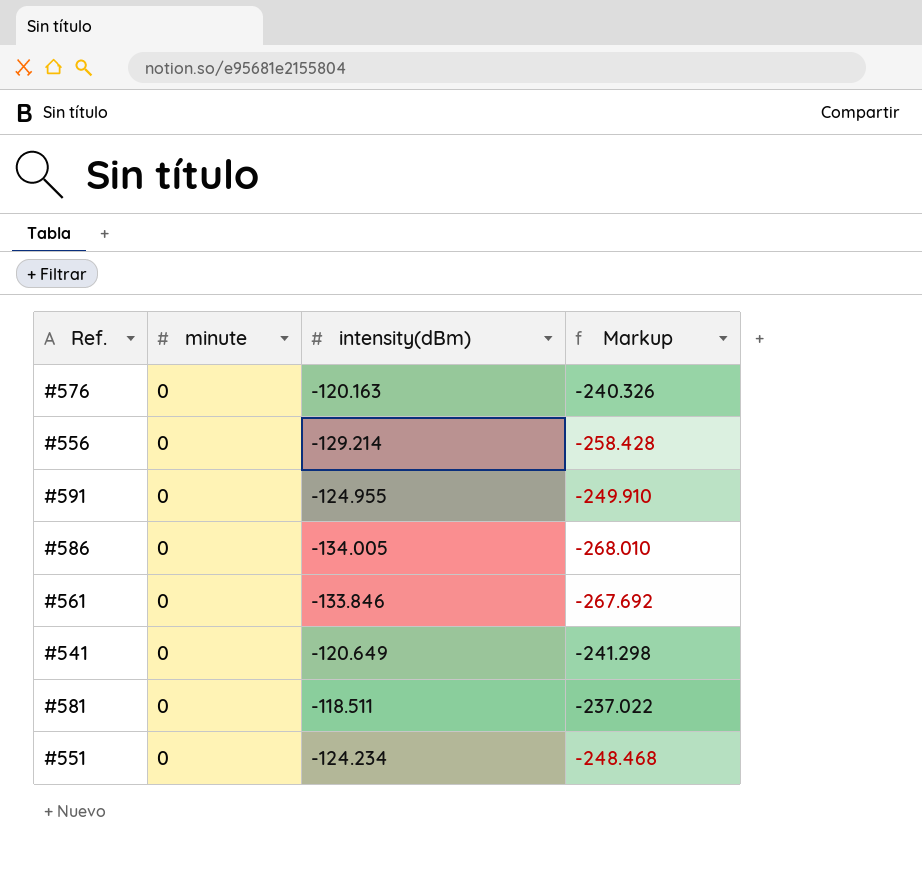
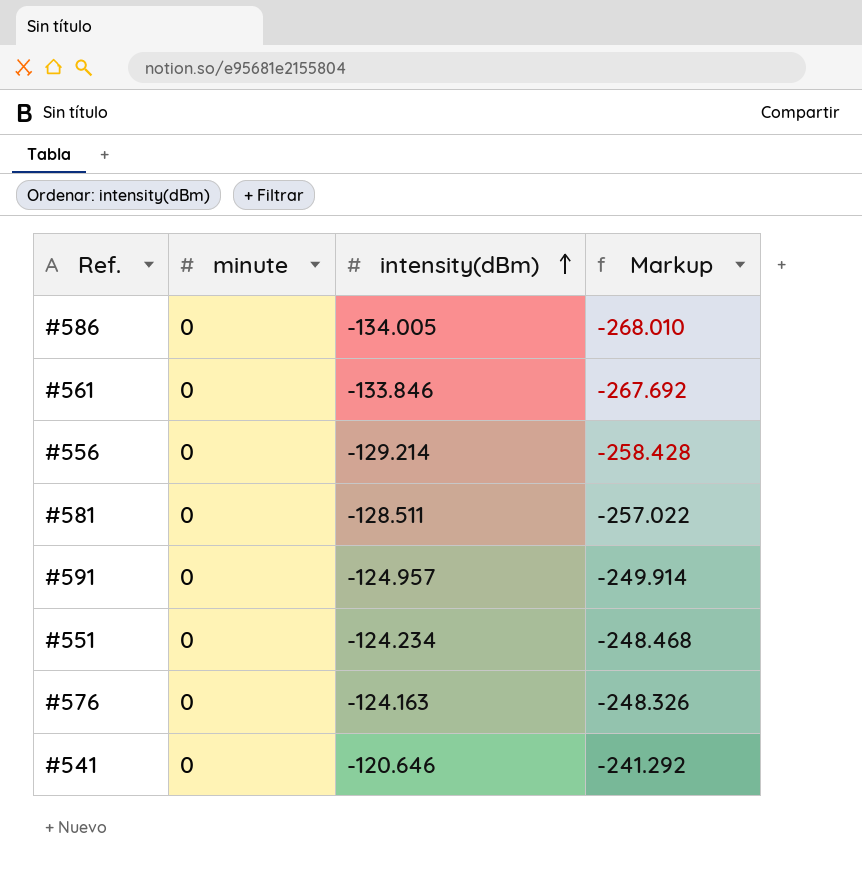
row order: none -> intensity(dBm) ascending
#581 | intensity(dBm): -118.511 -> -128.511
#581 | Markup: -237.022 -> -257.022
#591 | intensity(dBm): -124.955 -> -124.957
#591 | Markup: -249.910 -> -249.914
#576 | intensity(dBm): -120.163 -> -124.163
#576 | Markup: -240.326 -> -248.326
#541 | intensity(dBm): -120.649 -> -120.646
#541 | Markup: -241.298 -> -241.292

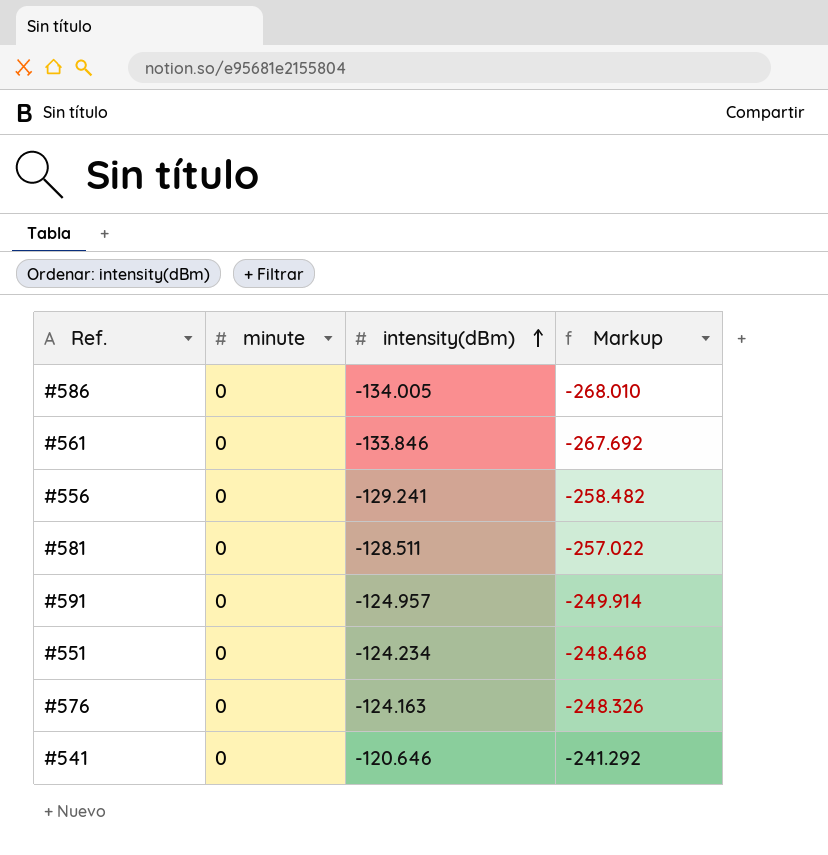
#556 | intensity(dBm): -129.214 -> -129.241
#556 | Markup: -258.428 -> -258.482

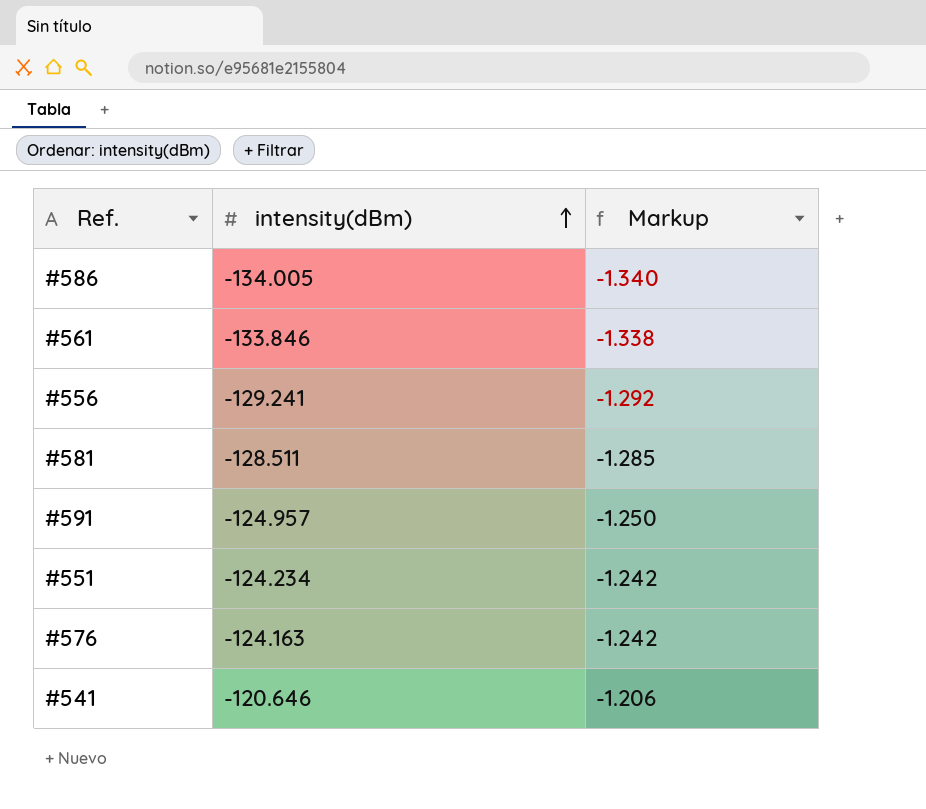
column minute | position: 2 -> none
column Markup | formula: [intensity(dBm)] * 2 -> [intensity(dBm)] * 0.01

